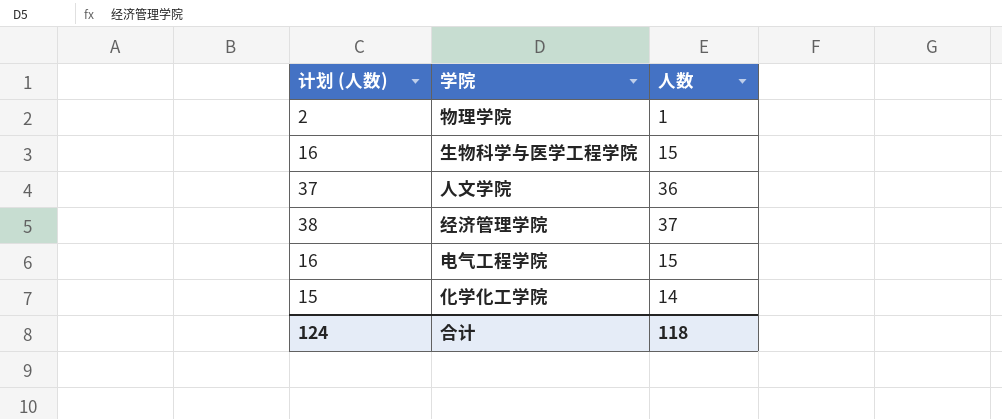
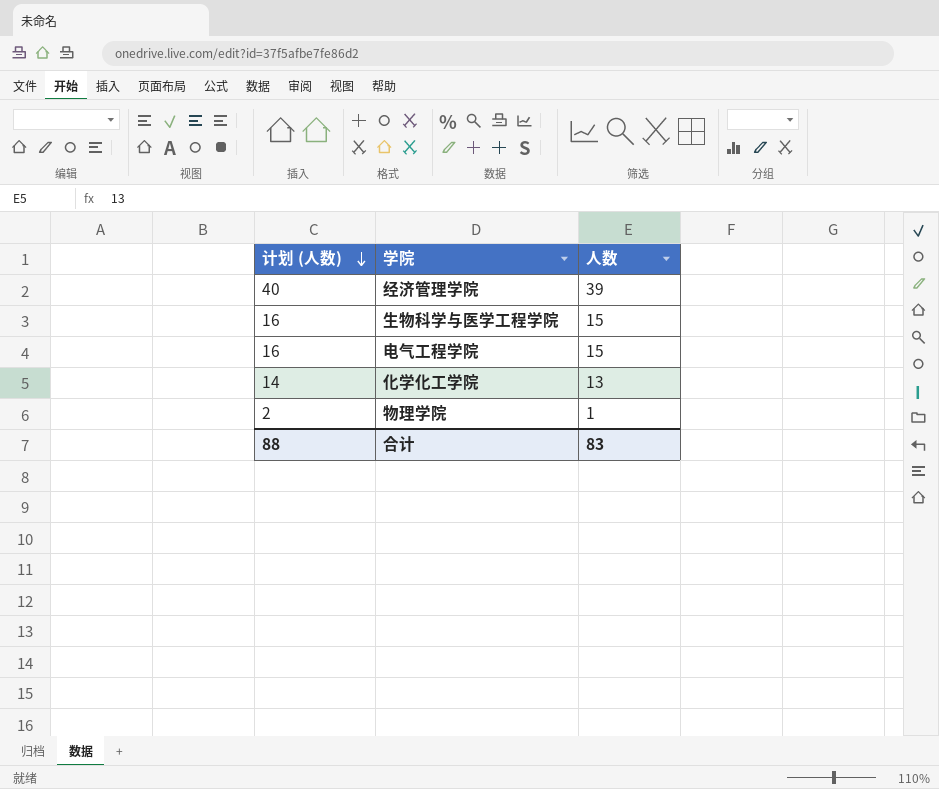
row order: none -> 计划 (人数) descending
row 人文学院: 37 | 36 -> none
经济管理学院 | 计划 (人数): 38 -> 40
经济管理学院 | 人数: 37 -> 39
化学化工学院 | 计划 (人数): 15 -> 14
化学化工学院 | 人数: 14 -> 13
合计 | 计划 (人数): 124 -> 88
合计 | 人数: 118 -> 83

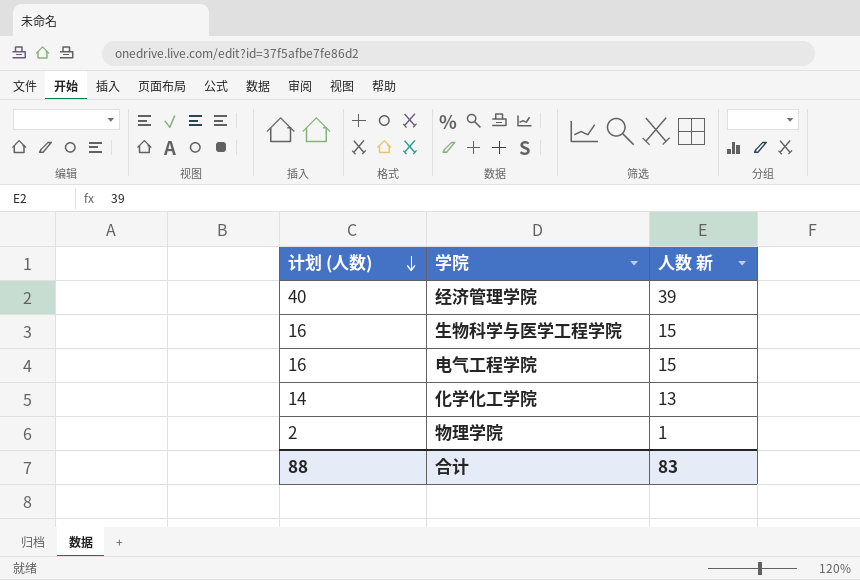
column name: 人数 -> 人数 新

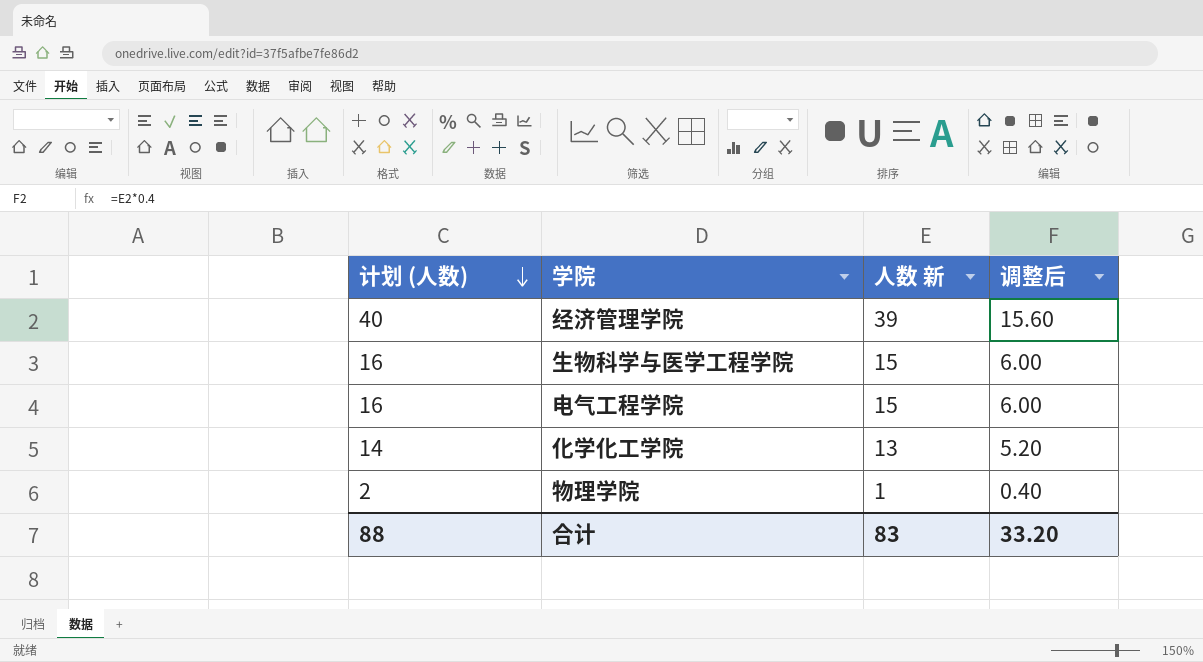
column 调整后 | formula: none -> [人数 新] * 0.4

